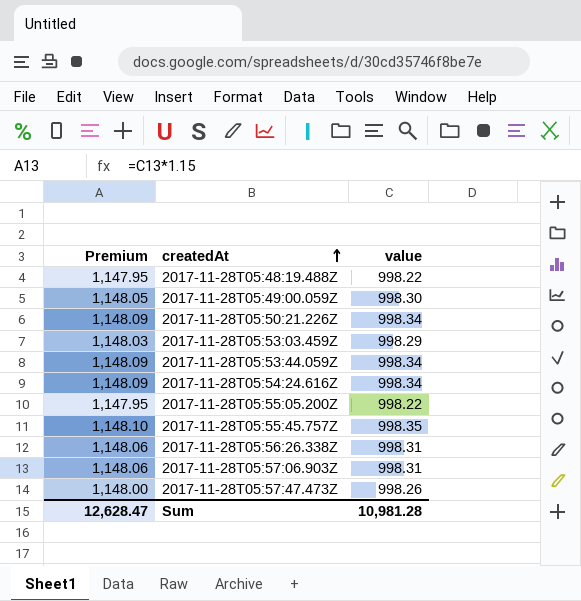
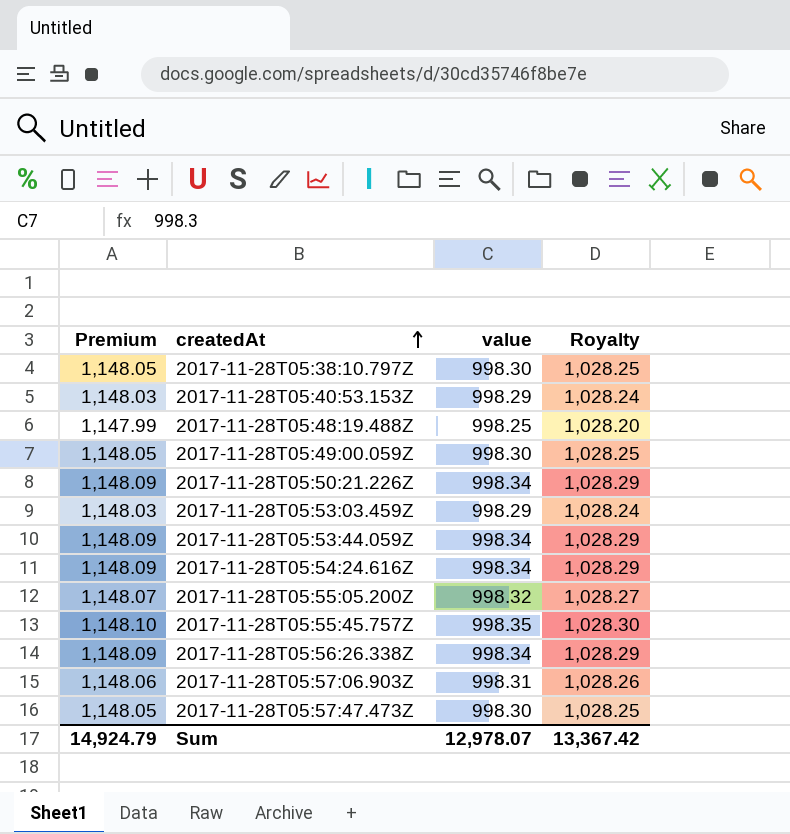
column Royalty | formula: none -> [value] * 1.03
row 2017-11-28T05:38:10.797Z: none -> 1,148.05 | 998.30 | 1,028.25
row 2017-11-28T05:40:53.153Z: none -> 1,148.03 | 998.29 | 1,028.24
2017-11-28T05:48:19.488Z | Premium: 1,147.95 -> 1,147.99
2017-11-28T05:48:19.488Z | value: 998.22 -> 998.25
2017-11-28T05:55:05.200Z | Premium: 1,147.95 -> 1,148.07
2017-11-28T05:55:05.200Z | value: 998.22 -> 998.32
2017-11-28T05:56:26.338Z | Premium: 1,148.06 -> 1,148.09
2017-11-28T05:56:26.338Z | value: 998.31 -> 998.34
2017-11-28T05:57:47.473Z | Premium: 1,148.00 -> 1,148.05
2017-11-28T05:57:47.473Z | value: 998.26 -> 998.30
Sum | Premium: 12,628.47 -> 14,924.79
Sum | value: 10,981.28 -> 12,978.07

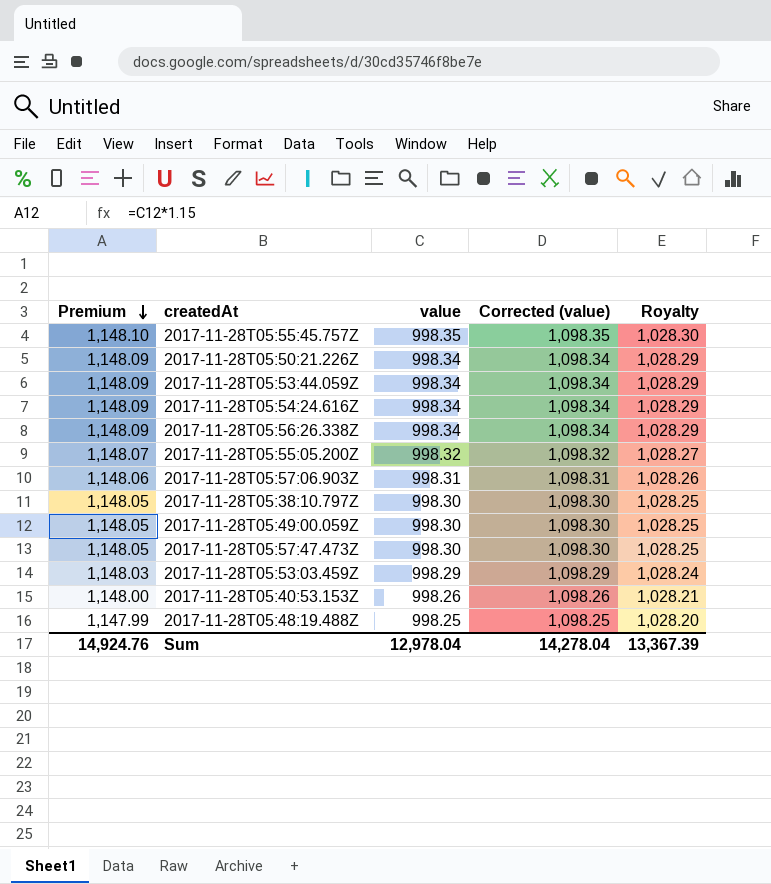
row order: createdAt ascending -> Premium descending
column Corrected (value) | formula: none -> [value] + 100
2017-11-28T05:40:53.153Z | Premium: 1,148.03 -> 1,148.00
2017-11-28T05:40:53.153Z | value: 998.29 -> 998.26
2017-11-28T05:40:53.153Z | Royalty: 1,028.24 -> 1,028.21
Sum | Premium: 14,924.79 -> 14,924.76
Sum | value: 12,978.07 -> 12,978.04
Sum | Royalty: 13,367.42 -> 13,367.39

